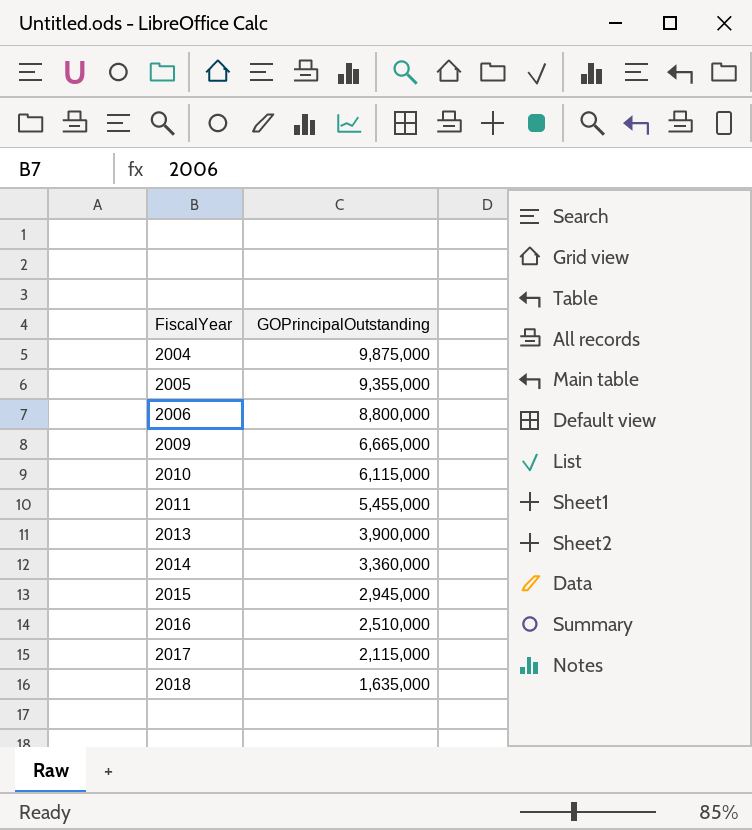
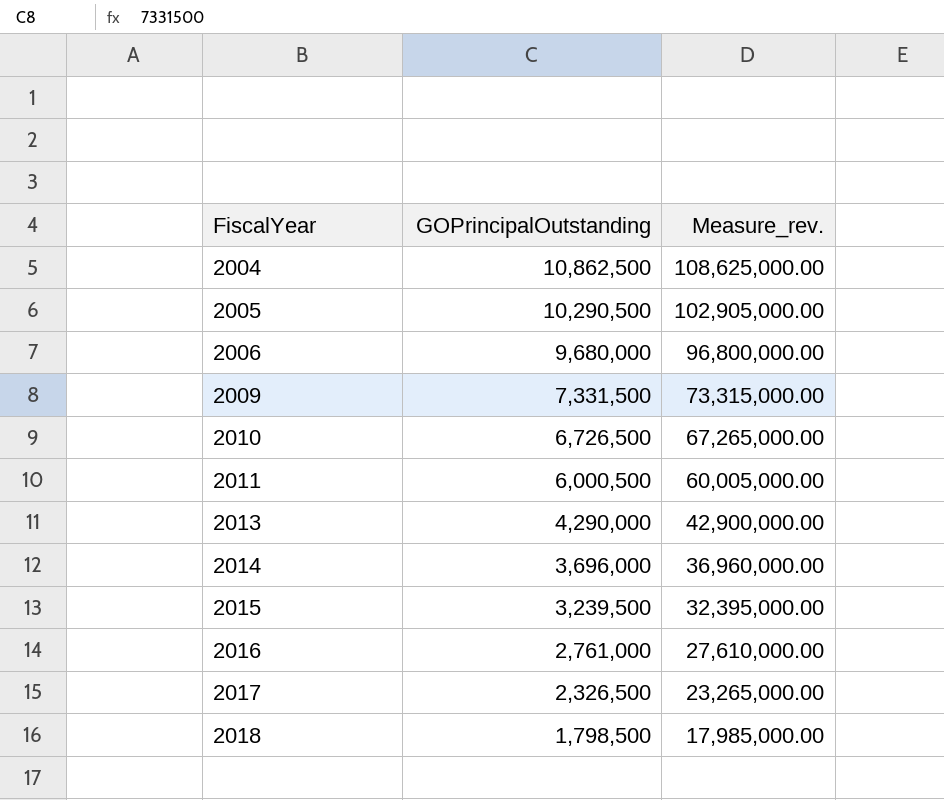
column Measure_rev. | formula: none -> [GOPrincipalOutstanding] * 10
2004 | GOPrincipalOutstanding: 9,875,000 -> 10,862,500
2005 | GOPrincipalOutstanding: 9,355,000 -> 10,290,500
2006 | GOPrincipalOutstanding: 8,800,000 -> 9,680,000
2009 | GOPrincipalOutstanding: 6,665,000 -> 7,331,500
2010 | GOPrincipalOutstanding: 6,115,000 -> 6,726,500
2011 | GOPrincipalOutstanding: 5,455,000 -> 6,000,500
2013 | GOPrincipalOutstanding: 3,900,000 -> 4,290,000
2014 | GOPrincipalOutstanding: 3,360,000 -> 3,696,000
2015 | GOPrincipalOutstanding: 2,945,000 -> 3,239,500
2016 | GOPrincipalOutstanding: 2,510,000 -> 2,761,000
2017 | GOPrincipalOutstanding: 2,115,000 -> 2,326,500
2018 | GOPrincipalOutstanding: 1,635,000 -> 1,798,500

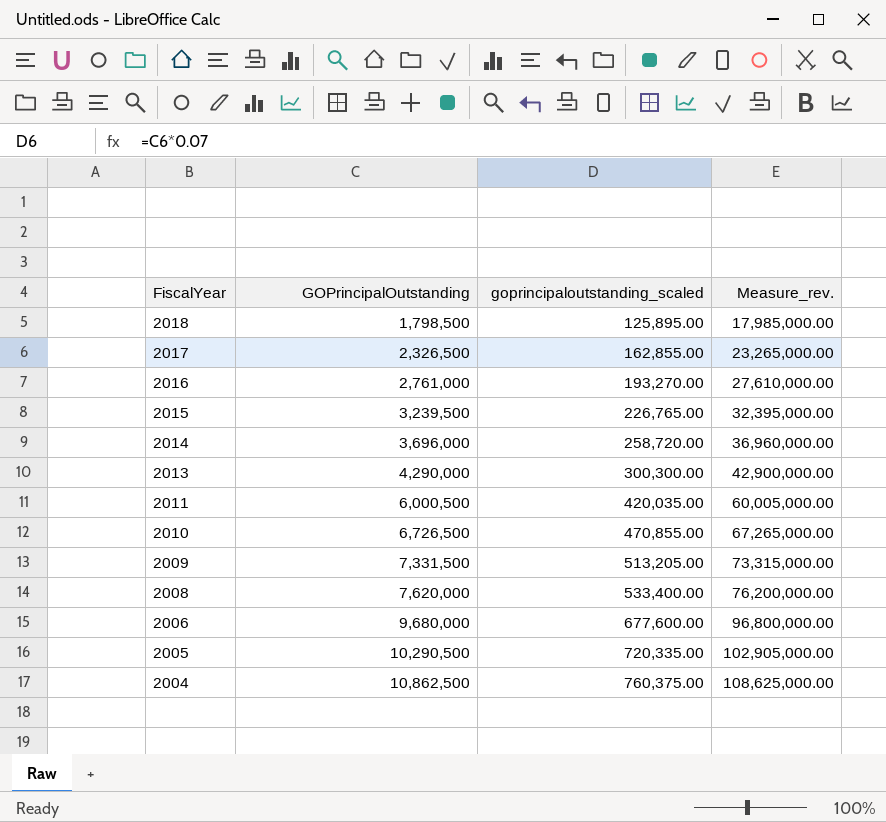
row order: FiscalYear ascending -> FiscalYear descending
column goprincipaloutstanding_scaled | formula: none -> [GOPrincipalOutstanding] * 0.07
row 2008: none -> 7,620,000 | 533,400.00 | 76,200,000.00

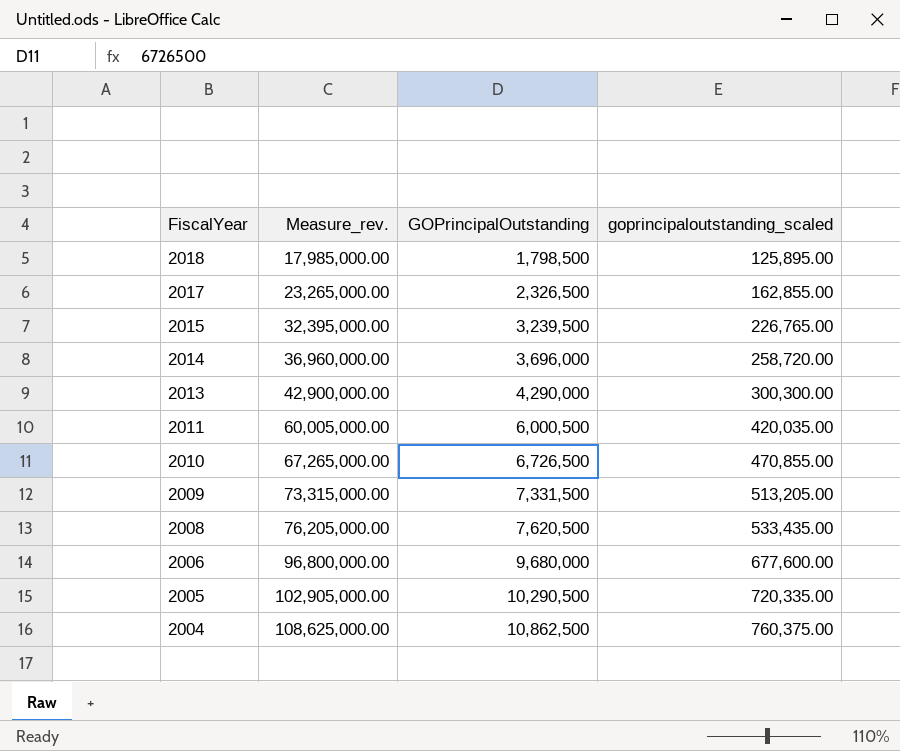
column Measure_rev. | position: 4 -> 2
row 2016: 2,761,000 | 193,270.00 | 27,610,000.00 -> none
2008 | Measure_rev.: 76,200,000.00 -> 76,205,000.00
2008 | GOPrincipalOutstanding: 7,620,000 -> 7,620,500
2008 | goprincipaloutstanding_scaled: 533,400.00 -> 533,435.00

